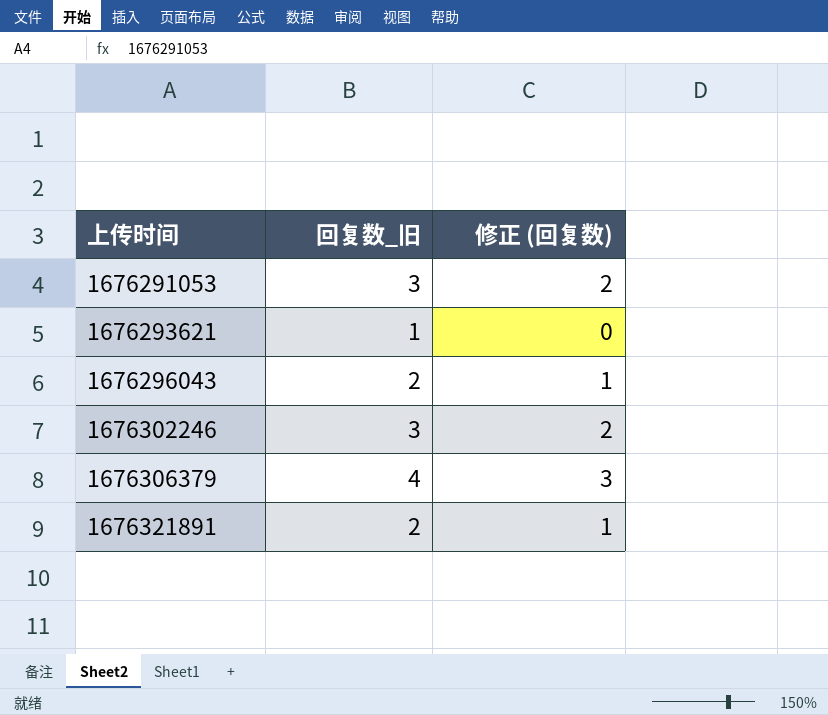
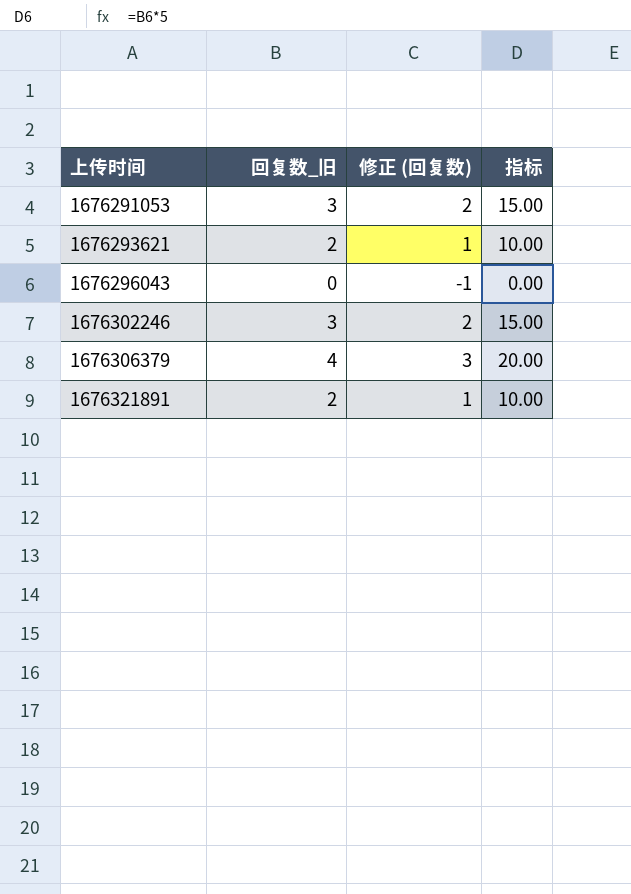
column 指标 | formula: none -> [回复数_旧] * 5
1676293621 | 回复数_旧: 1 -> 2
1676293621 | 修正 (回复数): 0 -> 1
1676296043 | 回复数_旧: 2 -> 0
1676296043 | 修正 (回复数): 1 -> -1

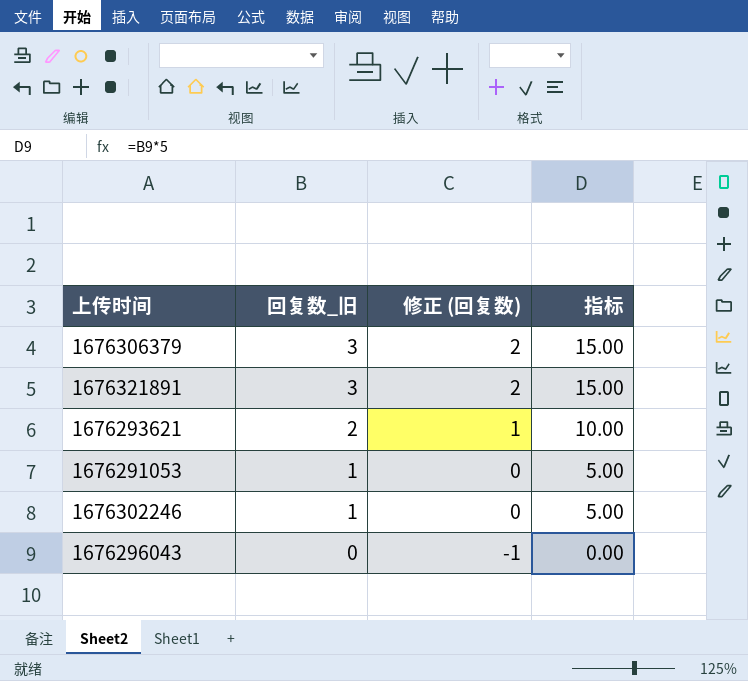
row order: 上传时间 ascending -> 回复数_旧 descending
1676306379 | 回复数_旧: 4 -> 3
1676306379 | 修正 (回复数): 3 -> 2
1676306379 | 指标: 20.00 -> 15.00
1676321891 | 回复数_旧: 2 -> 3
1676321891 | 修正 (回复数): 1 -> 2
1676321891 | 指标: 10.00 -> 15.00
1676291053 | 回复数_旧: 3 -> 1
1676291053 | 修正 (回复数): 2 -> 0
1676291053 | 指标: 15.00 -> 5.00
1676302246 | 回复数_旧: 3 -> 1
1676302246 | 修正 (回复数): 2 -> 0
1676302246 | 指标: 15.00 -> 5.00

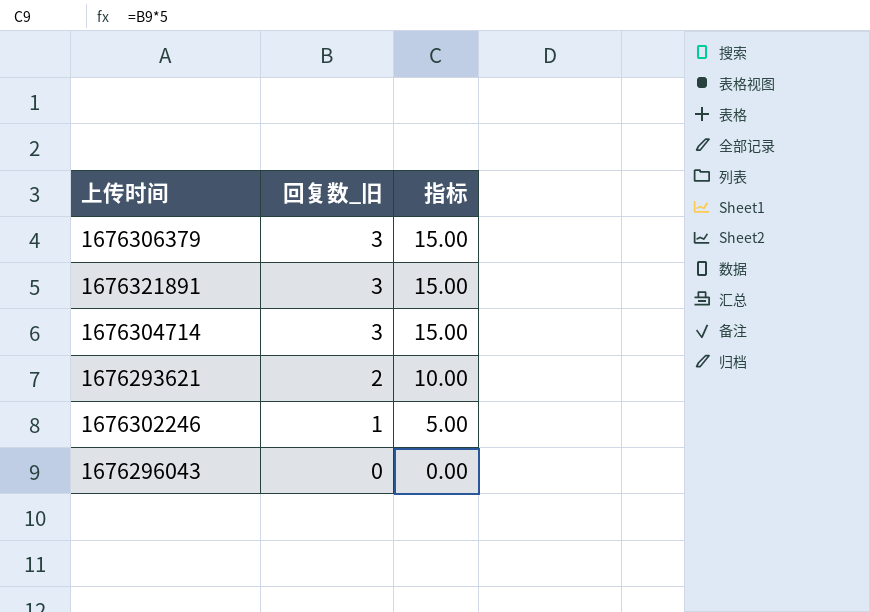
column 修正 (回复数) | formula: [回复数_旧] - 1 -> none
row 1676291053: 1 | 0 | 5.00 -> none
row 1676304714: none -> 3 | 15.00

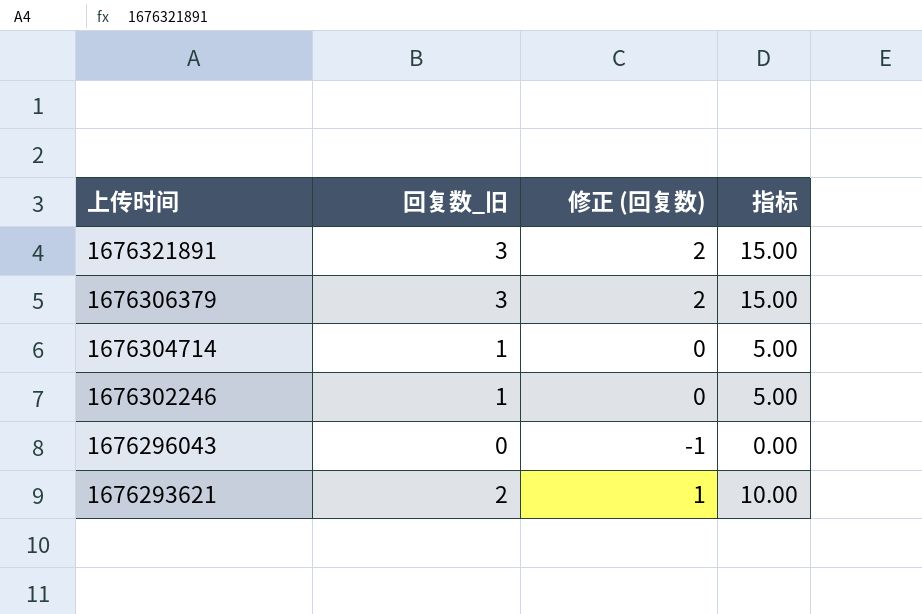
row order: 回复数_旧 descending -> 上传时间 descending
column 修正 (回复数) | formula: none -> [回复数_旧] - 1
1676304714 | 回复数_旧: 3 -> 1
1676304714 | 指标: 15.00 -> 5.00

